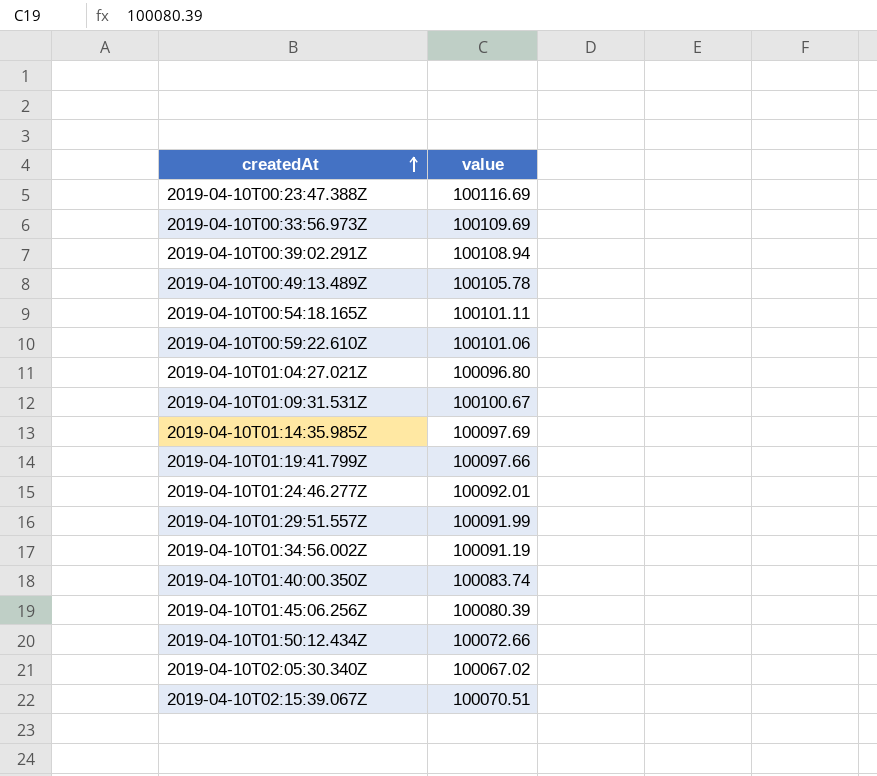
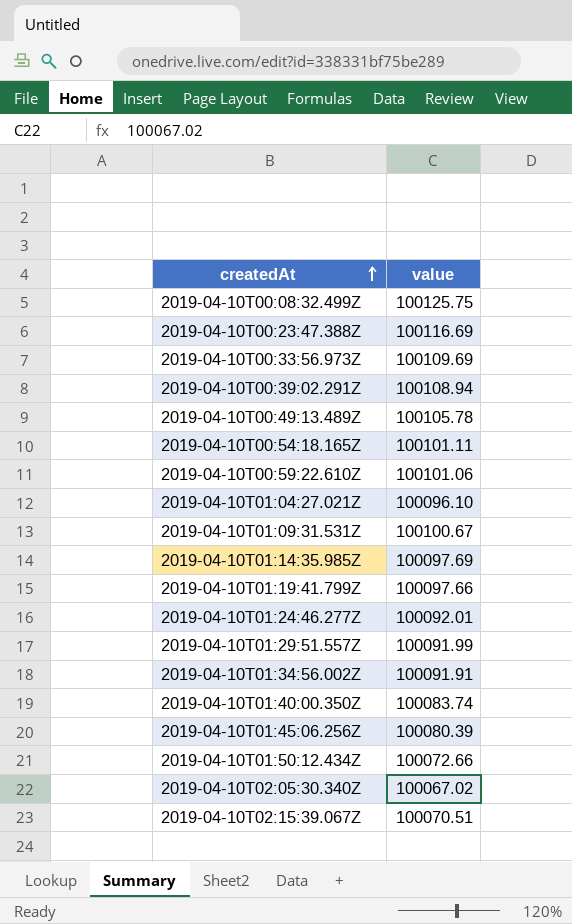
row 2019-04-10T00:08:32.499Z: none -> 100125.75
2019-04-10T01:04:27.021Z | value: 100096.80 -> 100096.10
2019-04-10T01:34:56.002Z | value: 100091.19 -> 100091.91

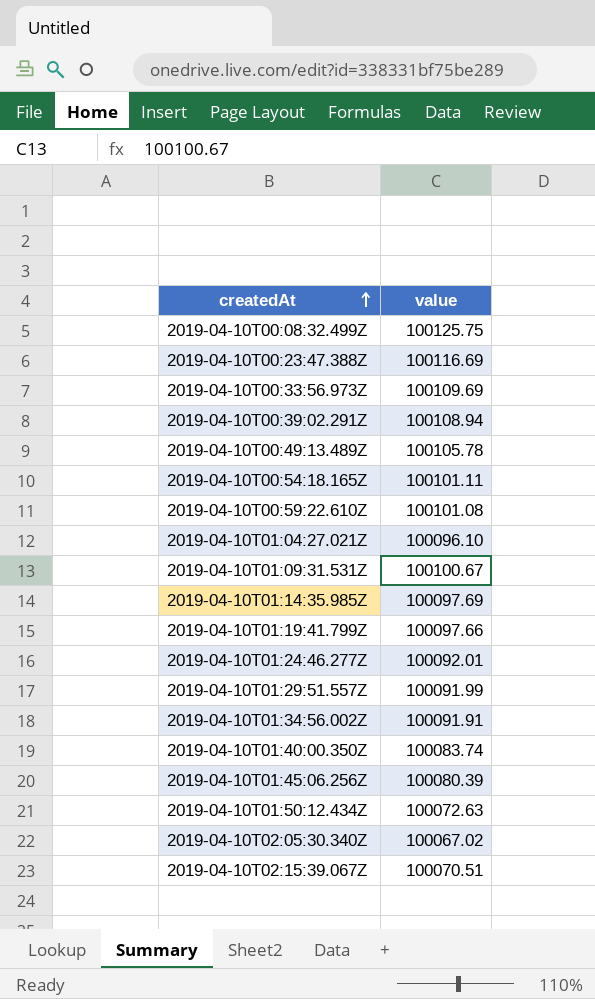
2019-04-10T00:59:22.610Z | value: 100101.06 -> 100101.08
2019-04-10T01:50:12.434Z | value: 100072.66 -> 100072.63

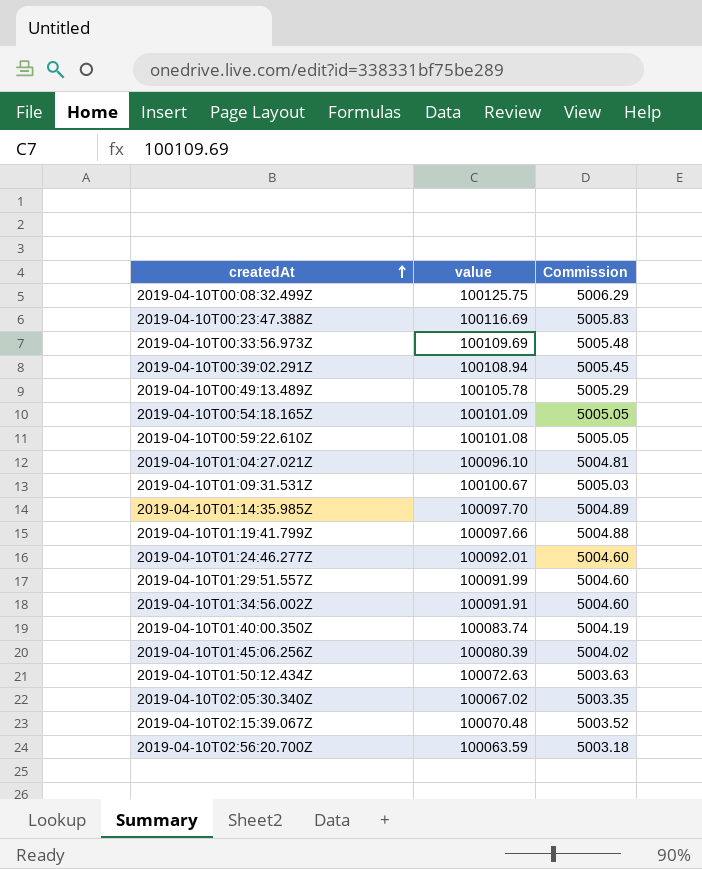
column Commission | formula: none -> [value] * 0.05
2019-04-10T00:54:18.165Z | value: 100101.11 -> 100101.09
2019-04-10T01:14:35.985Z | value: 100097.69 -> 100097.70
2019-04-10T02:15:39.067Z | value: 100070.51 -> 100070.48
row 2019-04-10T02:56:20.700Z: none -> 100063.59 | 5003.18

